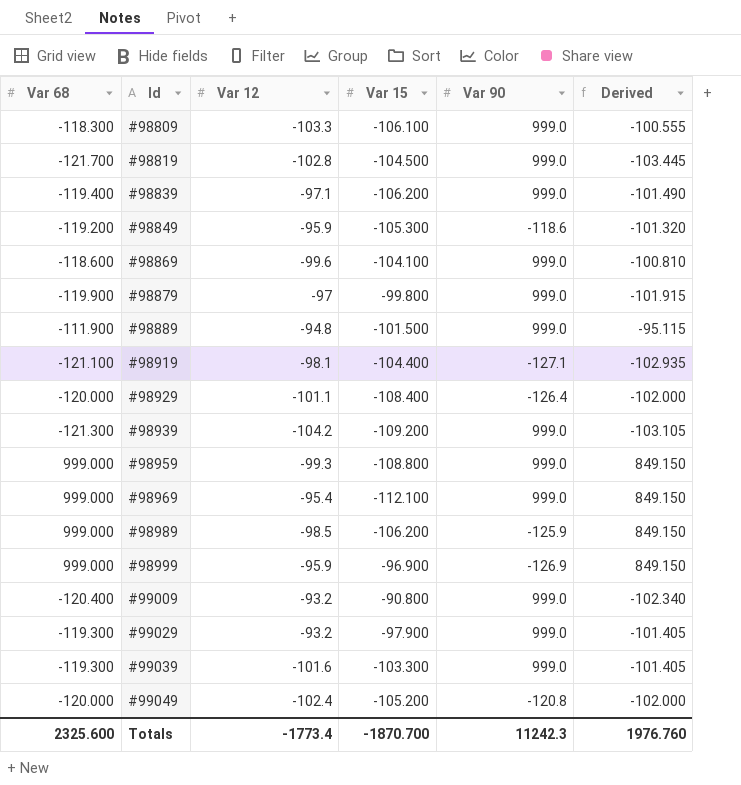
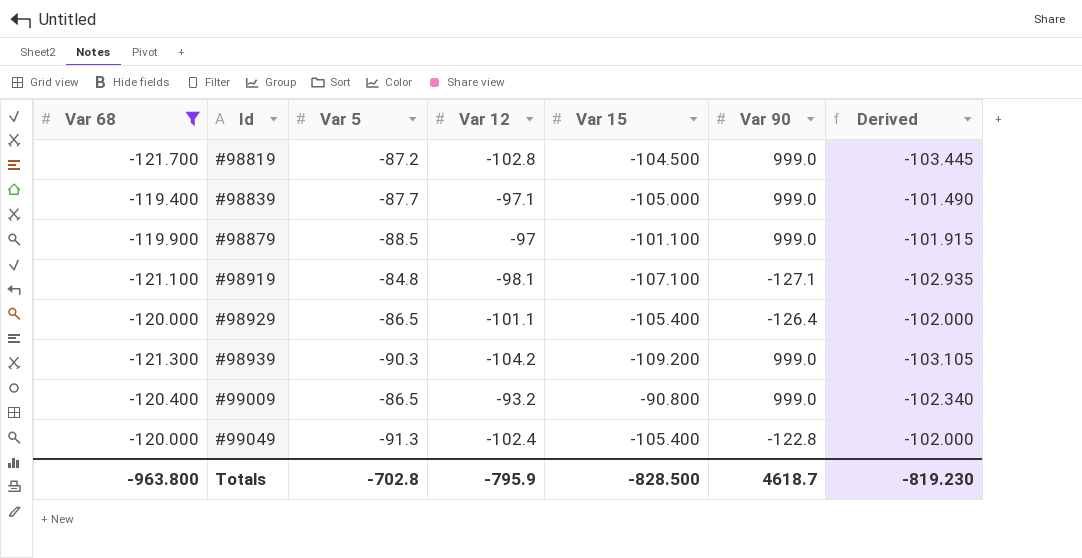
filter: none -> Var 68 <= -119.400
column Var 5 | position: none -> 3
#98839 | Var 15: -106.200 -> -105.000
#98879 | Var 15: -99.800 -> -101.100
#98919 | Var 15: -104.400 -> -107.100
#98929 | Var 15: -108.400 -> -105.400
#99049 | Var 15: -105.200 -> -105.400
#99049 | Var 90: -120.8 -> -122.8
Totals | Var 68: 2325.600 -> -963.800
Totals | Var 12: -1773.4 -> -795.9
Totals | Var 15: -1870.700 -> -828.500
Totals | Var 90: 11242.3 -> 4618.7
Totals | Derived: 1976.760 -> -819.230

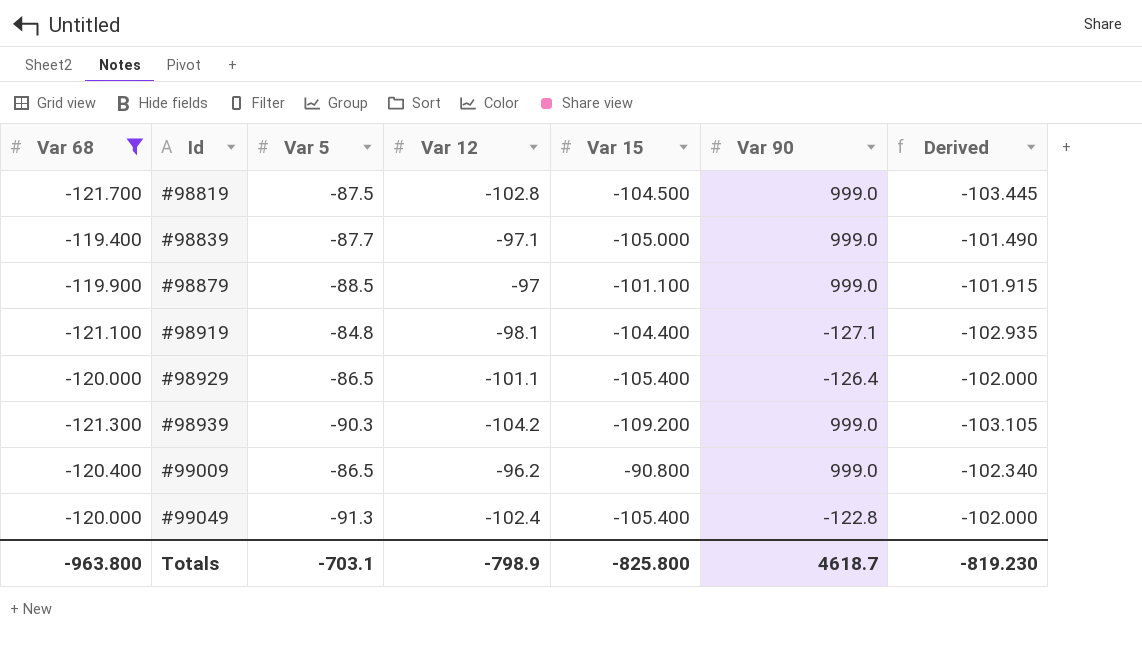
#98819 | Var 5: -87.2 -> -87.5
#98919 | Var 15: -107.100 -> -104.400
#99009 | Var 12: -93.2 -> -96.2
Totals | Var 5: -702.8 -> -703.1
Totals | Var 12: -795.9 -> -798.9
Totals | Var 15: -828.500 -> -825.800

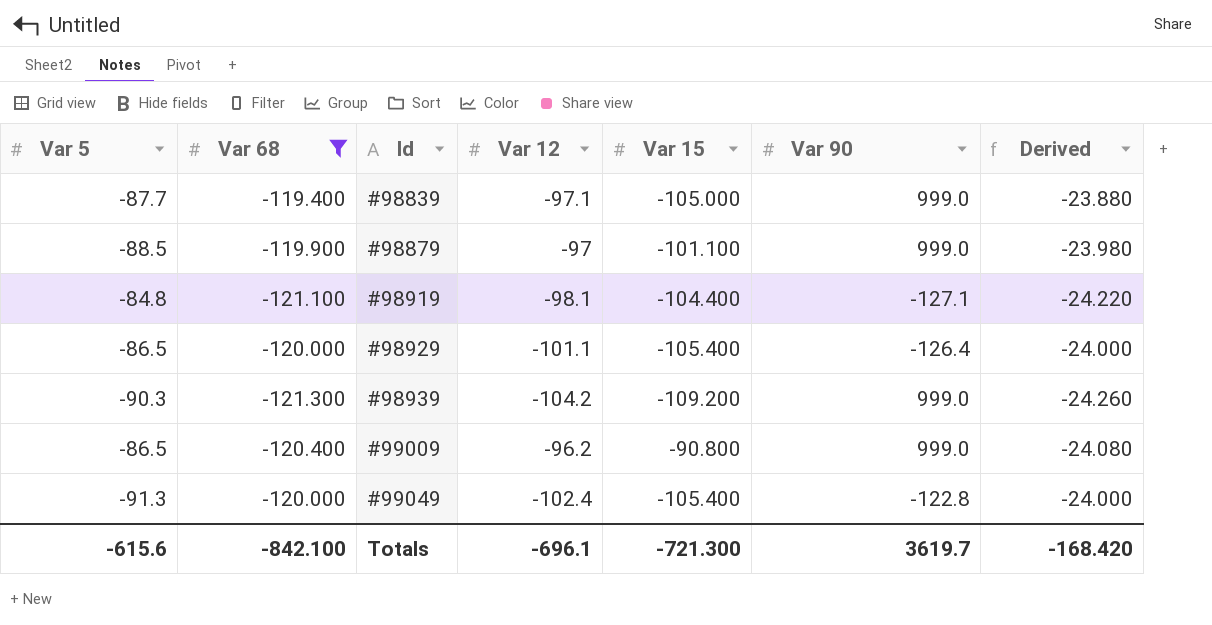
column Var 5 | position: 3 -> 1
column Derived | formula: [Var 68] * 0.85 -> [Var 68] * 0.2
row #98819: -121.700 | -87.5 | -102.8 | -104.500 | 999.0 | -103.445 -> none
Totals | Var 5: -703.1 -> -615.6
Totals | Var 68: -963.800 -> -842.100
Totals | Var 12: -798.9 -> -696.1
Totals | Var 15: -825.800 -> -721.300
Totals | Var 90: 4618.7 -> 3619.7
Totals | Derived: -819.230 -> -168.420

